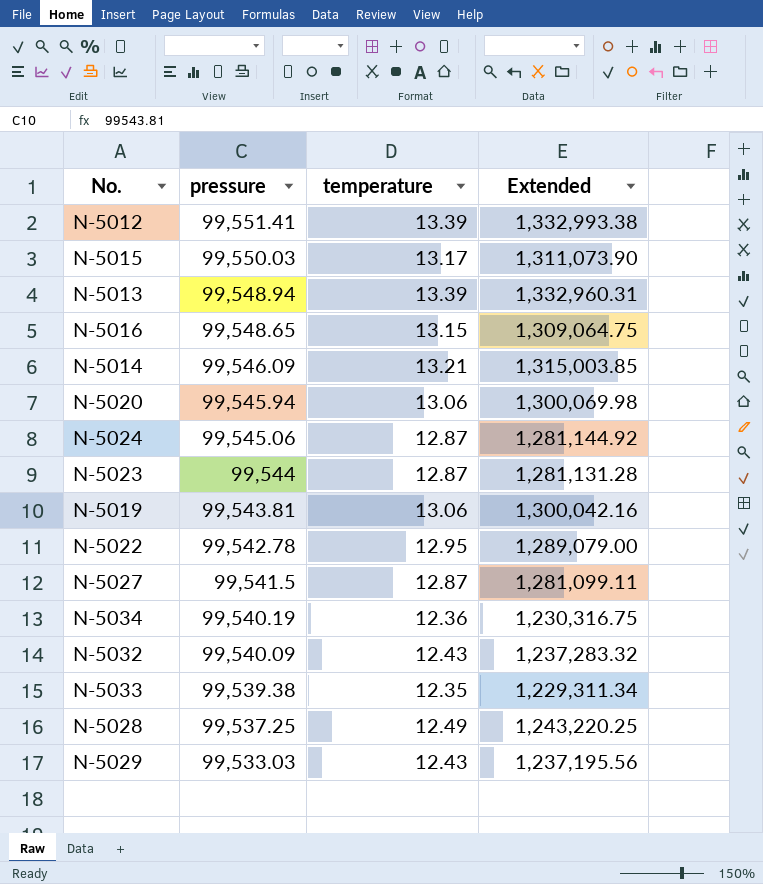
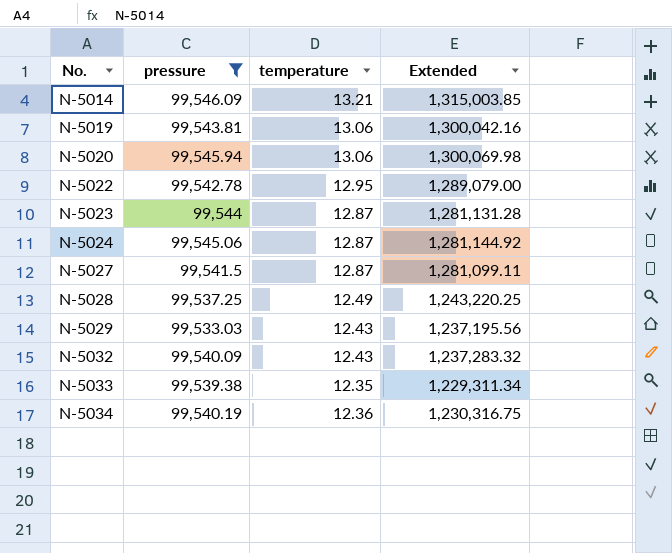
filter: none -> pressure <= 99,546.09
row order: pressure descending -> No. ascending

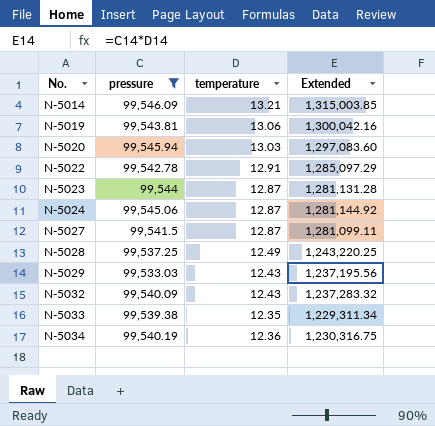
N-5020 | temperature: 13.06 -> 13.03
N-5020 | Extended: 1,300,069.98 -> 1,297,083.60
N-5022 | temperature: 12.95 -> 12.91
N-5022 | Extended: 1,289,079.00 -> 1,285,097.29

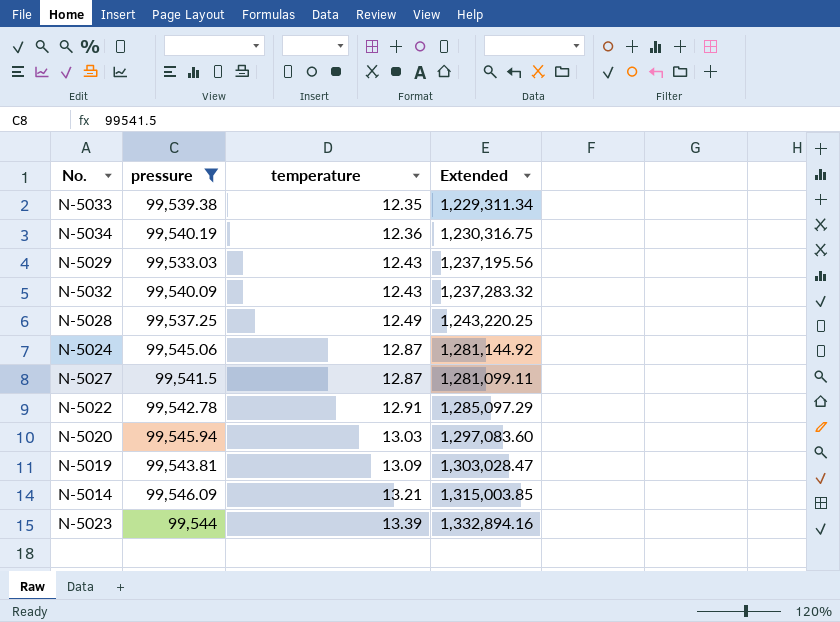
row order: No. ascending -> temperature ascending
N-5019 | temperature: 13.06 -> 13.09
N-5019 | Extended: 1,300,042.16 -> 1,303,028.47
N-5023 | temperature: 12.87 -> 13.39
N-5023 | Extended: 1,281,131.28 -> 1,332,894.16

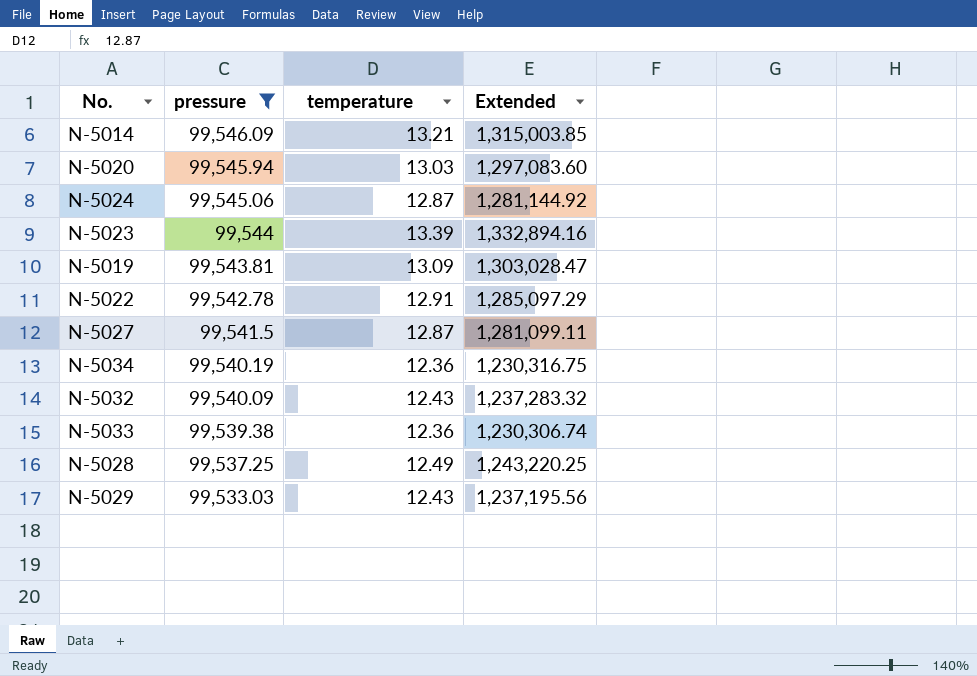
row order: temperature ascending -> pressure descending
N-5033 | temperature: 12.35 -> 12.36
N-5033 | Extended: 1,229,311.34 -> 1,230,306.74

